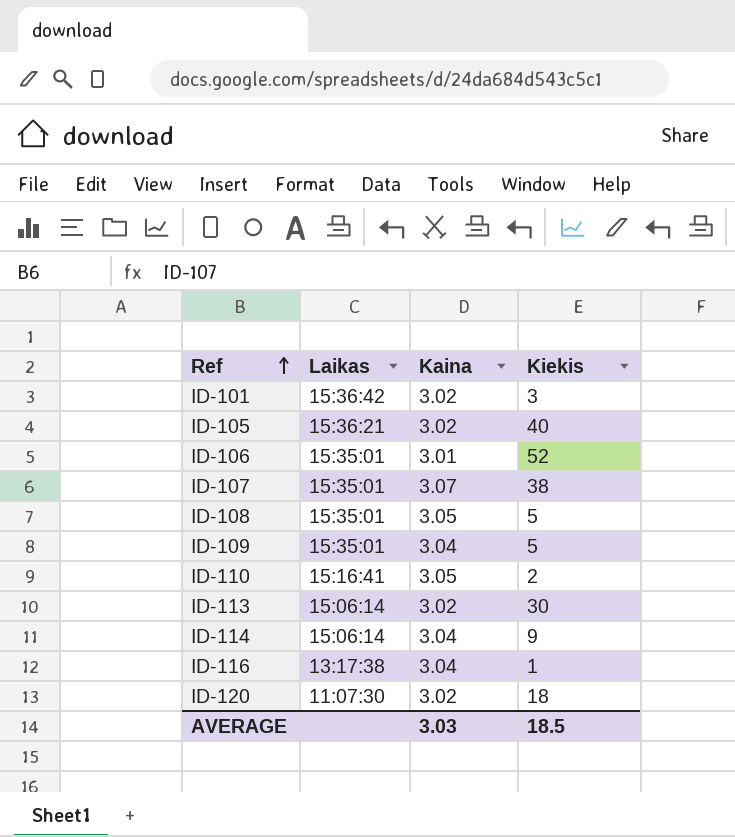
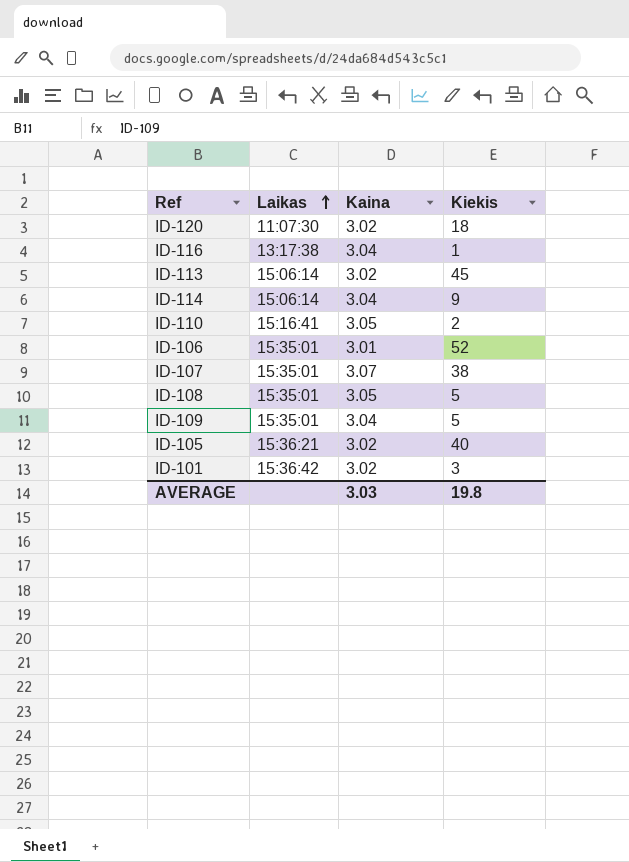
row order: Ref ascending -> Laikas ascending
ID-113 | Kiekis: 30 -> 45
AVERAGE | Kiekis: 18.5 -> 19.8

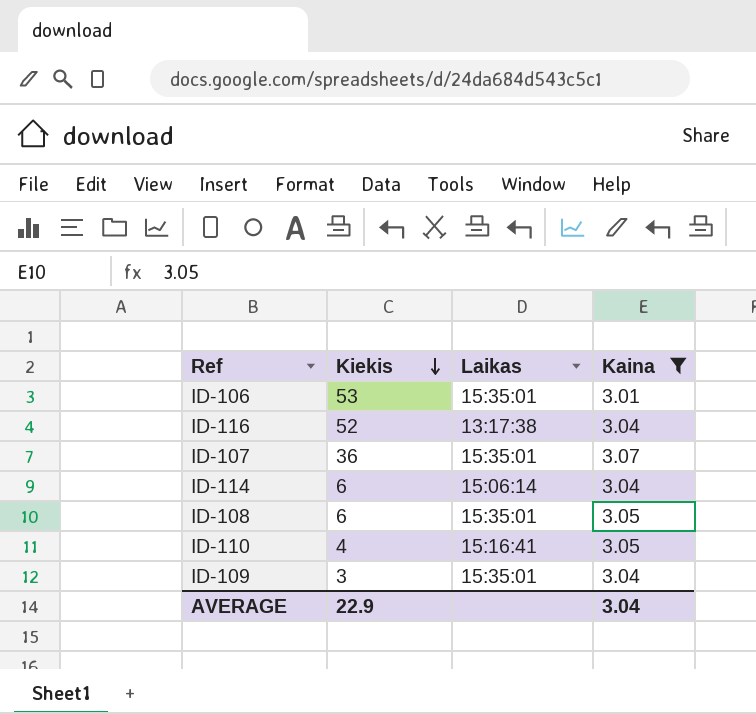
filter: none -> Kaina != 3.02
row order: Laikas ascending -> Kiekis descending
column Kiekis | position: 4 -> 2
ID-106 | Kiekis: 52 -> 53
ID-116 | Kiekis: 1 -> 52
ID-107 | Kiekis: 38 -> 36
ID-114 | Kiekis: 9 -> 6
ID-108 | Kiekis: 5 -> 6
ID-110 | Kiekis: 2 -> 4
ID-109 | Kiekis: 5 -> 3
AVERAGE | Kiekis: 19.8 -> 22.9
AVERAGE | Kaina: 3.03 -> 3.04

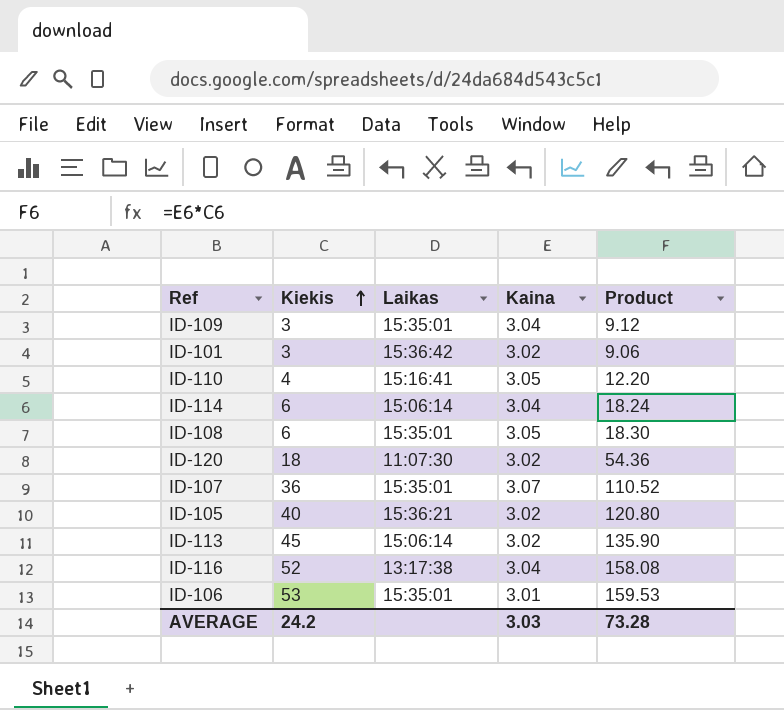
filter: Kaina != 3.02 -> none
row order: Kiekis descending -> Kiekis ascending
column Product | formula: none -> [Kiekis] * [Kaina]
AVERAGE | Kiekis: 22.9 -> 24.2
AVERAGE | Kaina: 3.04 -> 3.03

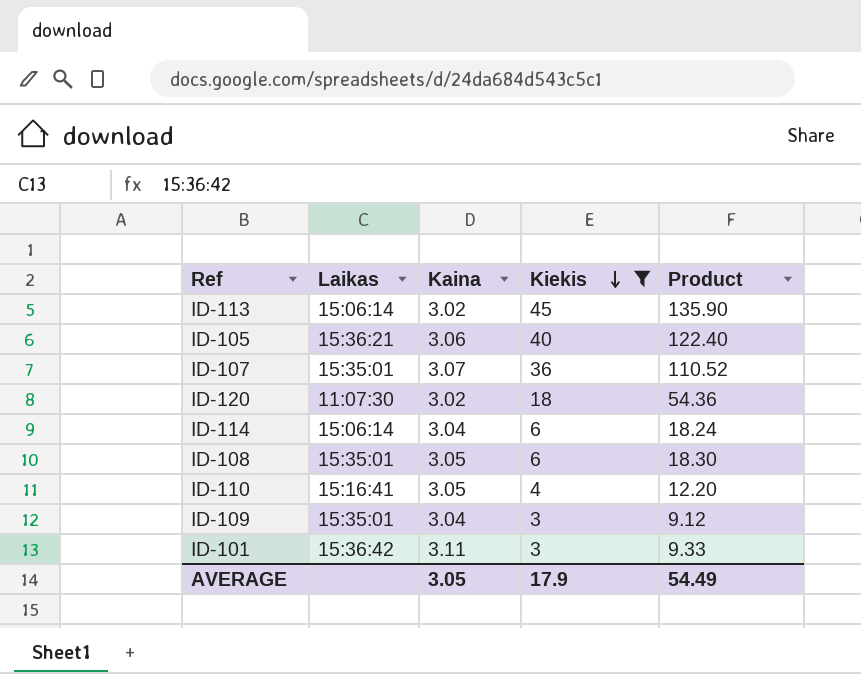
filter: none -> Kiekis <= 45
row order: Kiekis ascending -> Kiekis descending
column Kiekis | position: 2 -> 4
ID-105 | Kaina: 3.02 -> 3.06
ID-105 | Product: 120.80 -> 122.40
ID-101 | Kaina: 3.02 -> 3.11
ID-101 | Product: 9.06 -> 9.33
AVERAGE | Kaina: 3.03 -> 3.05
AVERAGE | Kiekis: 24.2 -> 17.9
AVERAGE | Product: 73.28 -> 54.49

